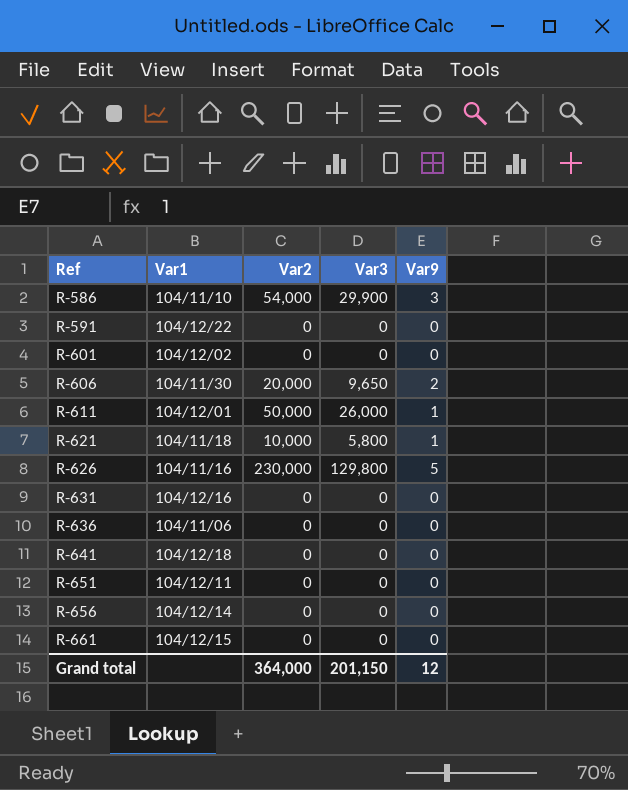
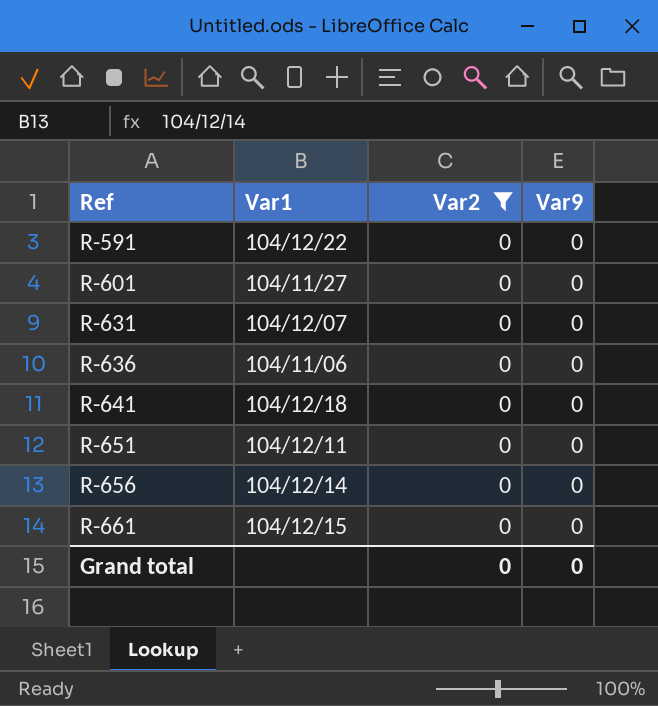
filter: none -> Var2 = 0
column Var3 | position: 4 -> none
R-601 | Var1: 104/12/02 -> 104/11/27
R-631 | Var1: 104/12/16 -> 104/12/07
Grand total | Var2: 364,000 -> 0
Grand total | Var9: 12 -> 0

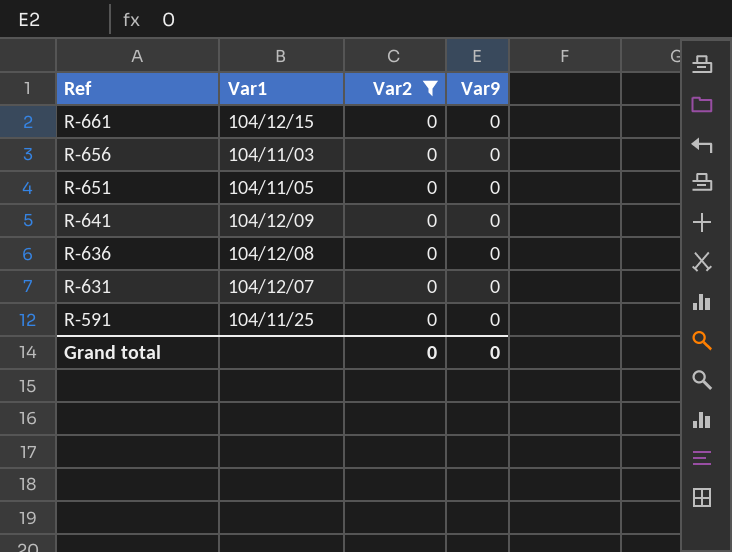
row order: Ref ascending -> Ref descending
row R-601: 104/11/27 | 0 | 0 -> none
R-656 | Var1: 104/12/14 -> 104/11/03
R-651 | Var1: 104/12/11 -> 104/11/05
R-641 | Var1: 104/12/18 -> 104/12/09
R-636 | Var1: 104/11/06 -> 104/12/08
R-591 | Var1: 104/12/22 -> 104/11/25

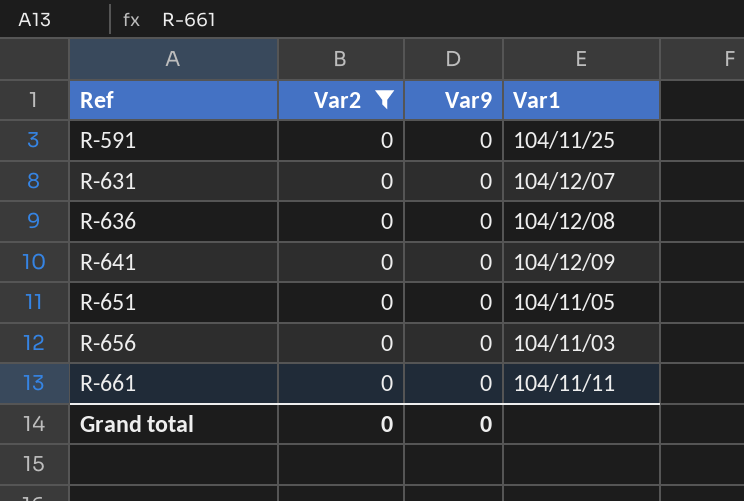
row order: Ref descending -> Ref ascending
column Var1 | position: 2 -> 4
R-661 | Var1: 104/12/15 -> 104/11/11

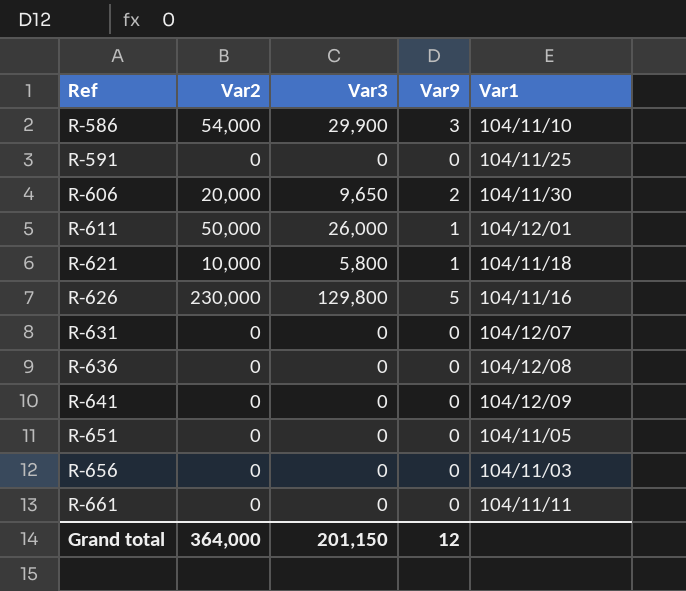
filter: Var2 = 0 -> none
column Var3 | position: none -> 3
Grand total | Var2: 0 -> 364,000
Grand total | Var9: 0 -> 12

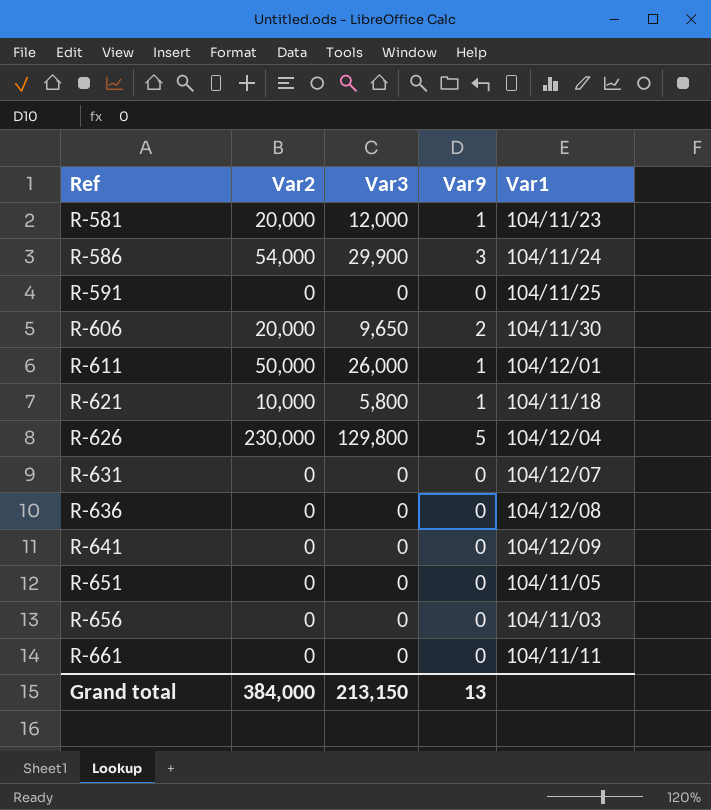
row R-581: none -> 20,000 | 12,000 | 1 | 104/11/23
R-586 | Var1: 104/11/10 -> 104/11/24
R-626 | Var1: 104/11/16 -> 104/12/04
Grand total | Var2: 364,000 -> 384,000
Grand total | Var3: 201,150 -> 213,150
Grand total | Var9: 12 -> 13

